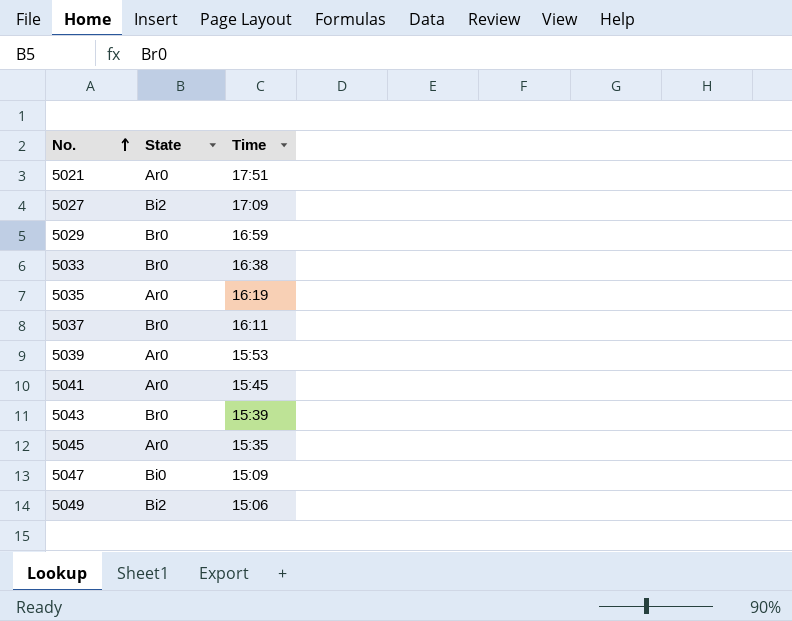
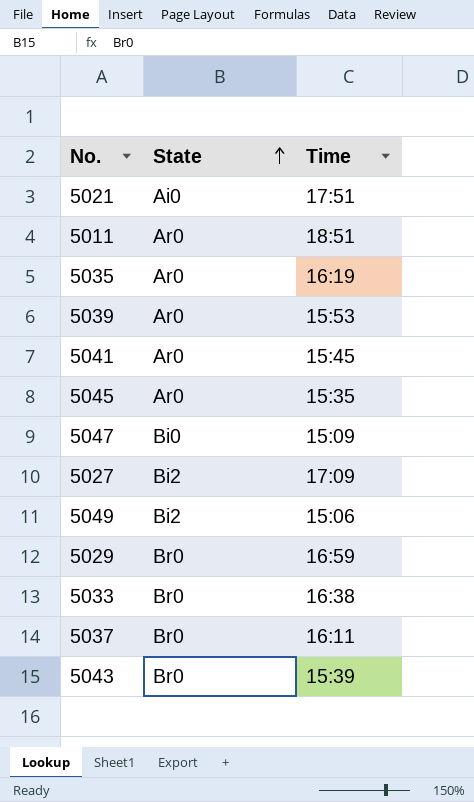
row order: No. ascending -> State ascending
5021 | State: Ar0 -> Ai0
row 5011: none -> Ar0 | 18:51

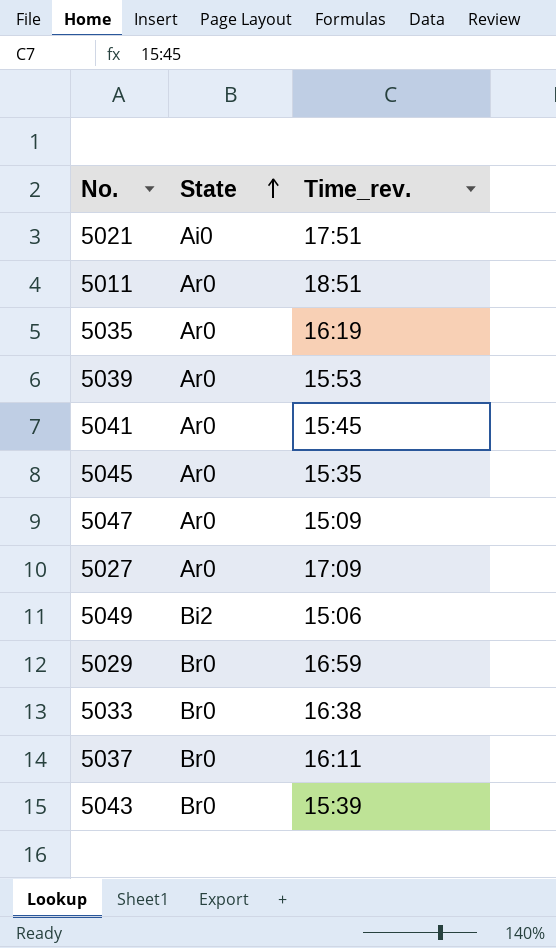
column name: Time -> Time_rev.
5047 | State: Bi0 -> Ar0
5027 | State: Bi2 -> Ar0

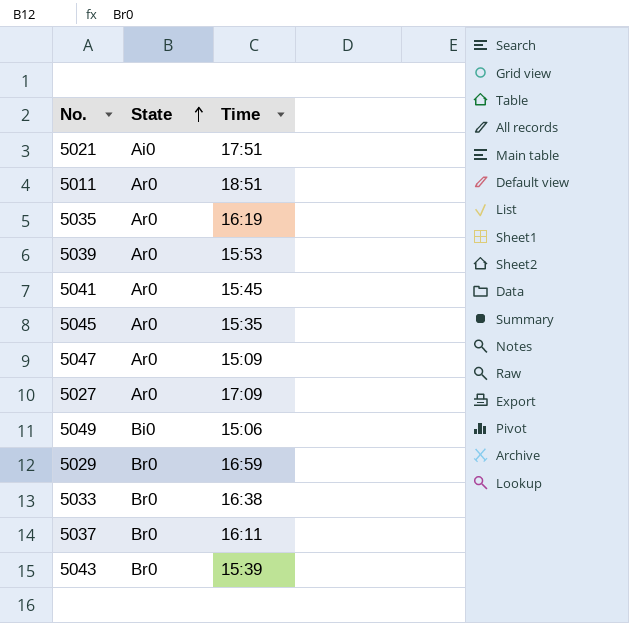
column name: Time_rev. -> Time
5049 | State: Bi2 -> Bi0

